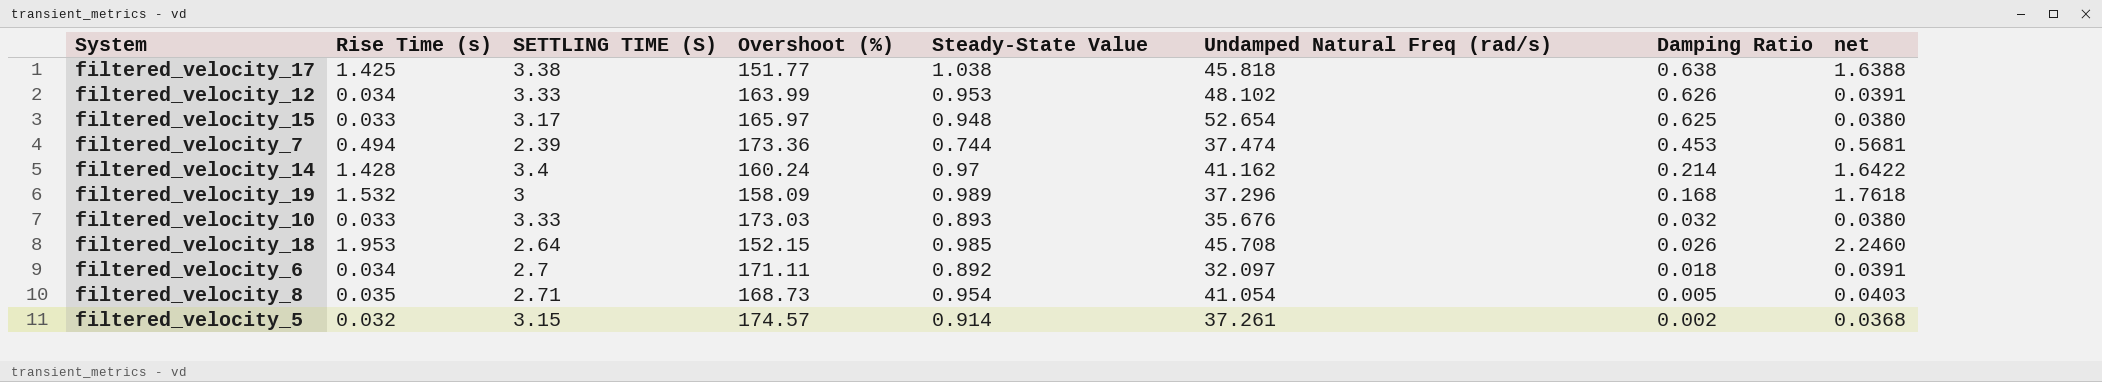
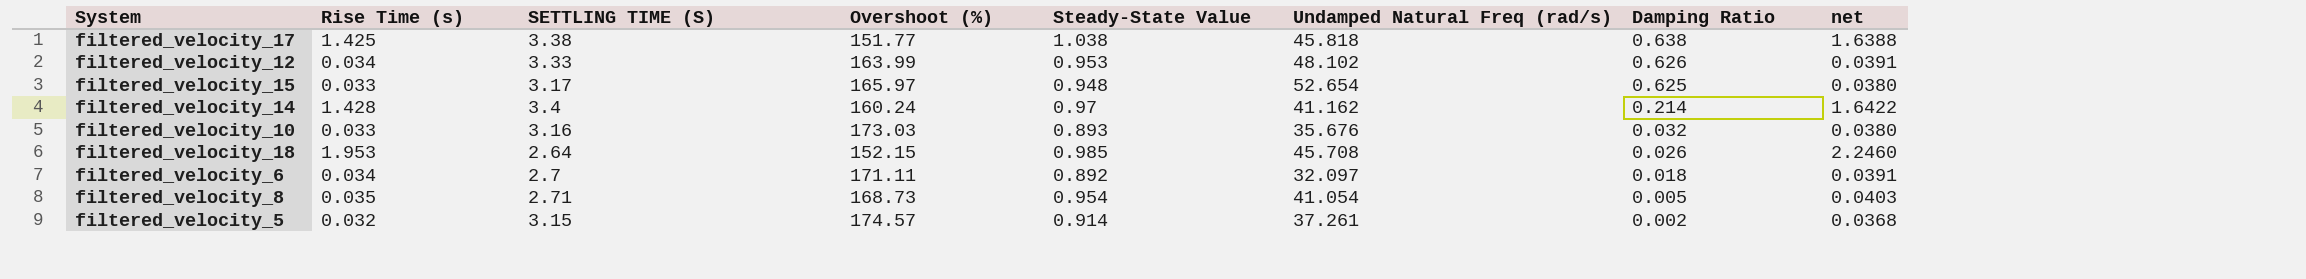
row filtered_velocity_7: 0.494 | 2.39 | 173.36 | 0.744 | 37.474 | 0.453 | 0.5681 -> none
row filtered_velocity_19: 1.532 | 3 | 158.09 | 0.989 | 37.296 | 0.168 | 1.7618 -> none
filtered_velocity_10 | SETTLING TIME (S): 3.33 -> 3.16

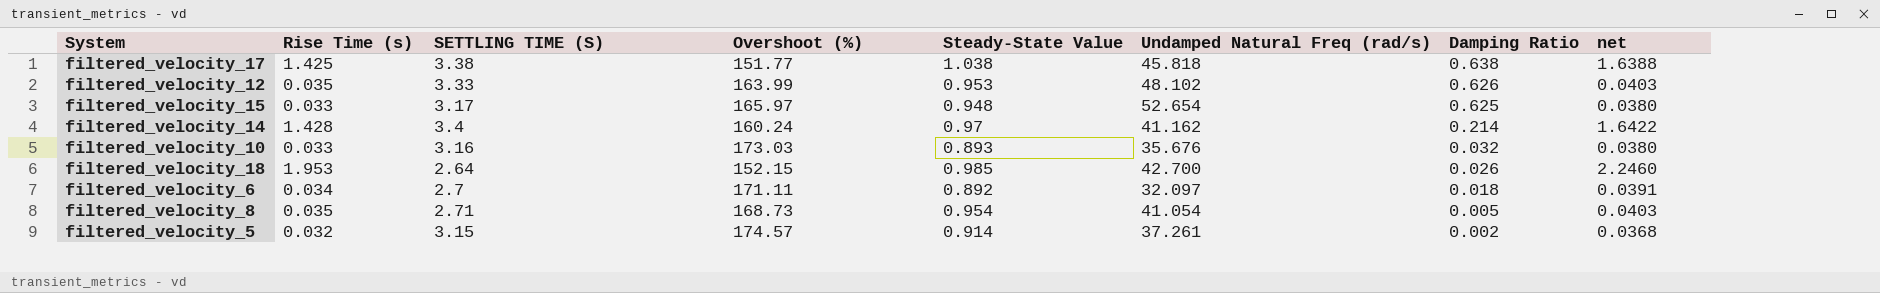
filtered_velocity_12 | Rise Time (s): 0.034 -> 0.035
filtered_velocity_12 | net: 0.0391 -> 0.0403
filtered_velocity_18 | Undamped Natural Freq (rad/s): 45.708 -> 42.700

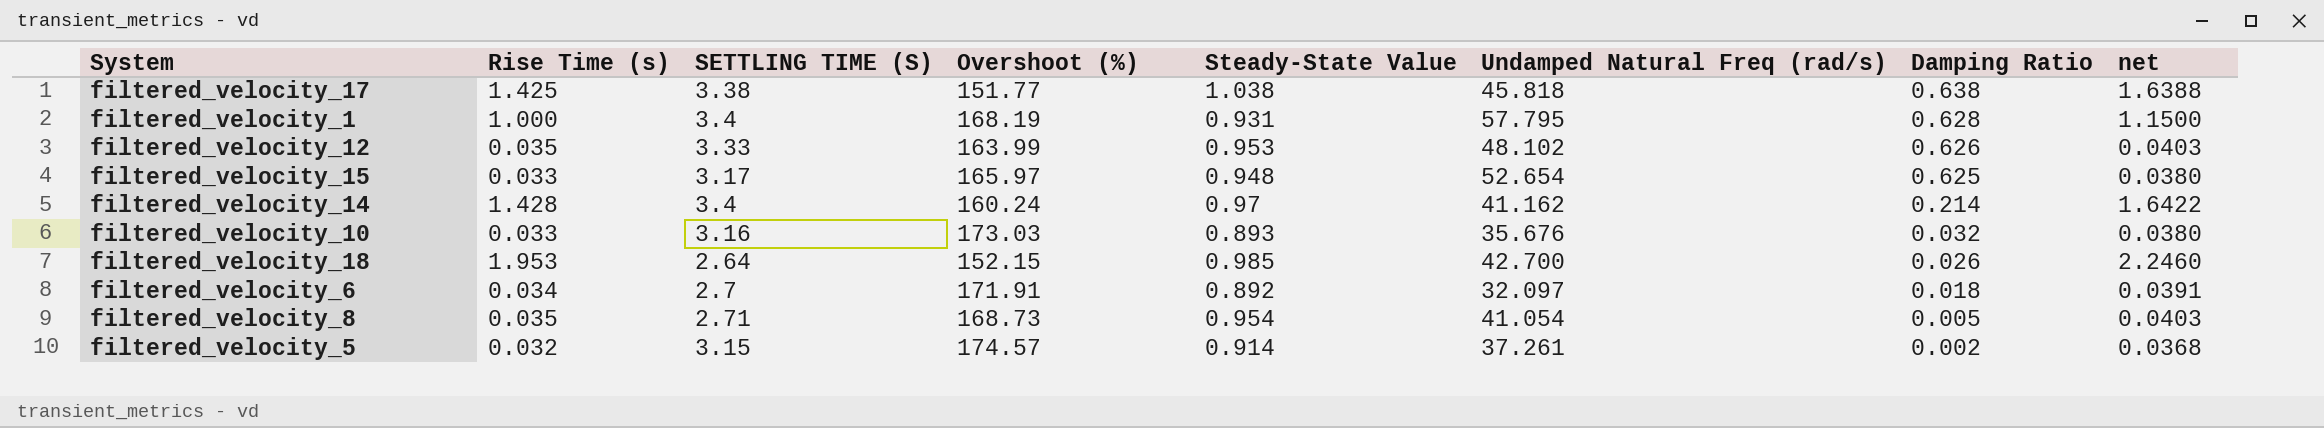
row filtered_velocity_1: none -> 1.000 | 3.4 | 168.19 | 0.931 | 57.795 | 0.628 | 1.1500
filtered_velocity_6 | Overshoot (%): 171.11 -> 171.91

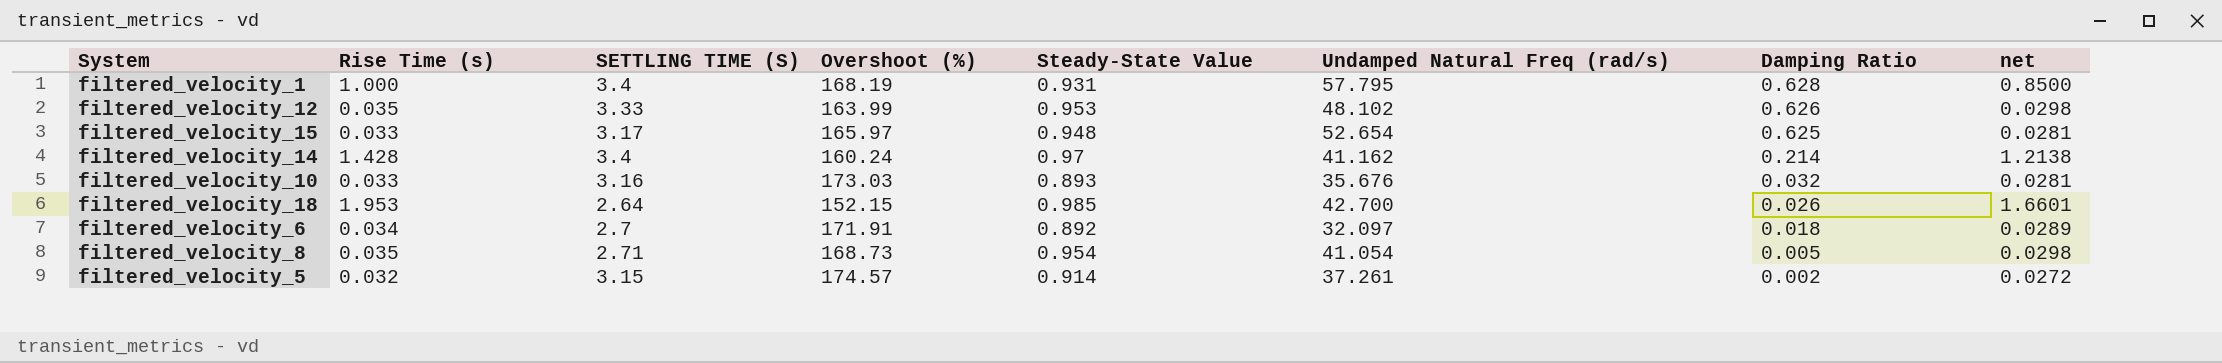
column net | formula: [Rise Time (s)] * 1.15 -> [Rise Time (s)] * 0.85
row filtered_velocity_17: 1.425 | 3.38 | 151.77 | 1.038 | 45.818 | 0.638 | 1.6388 -> none

